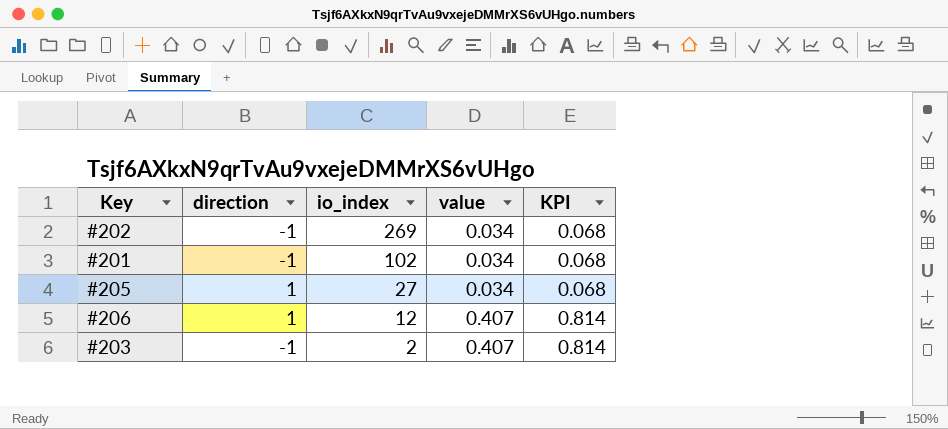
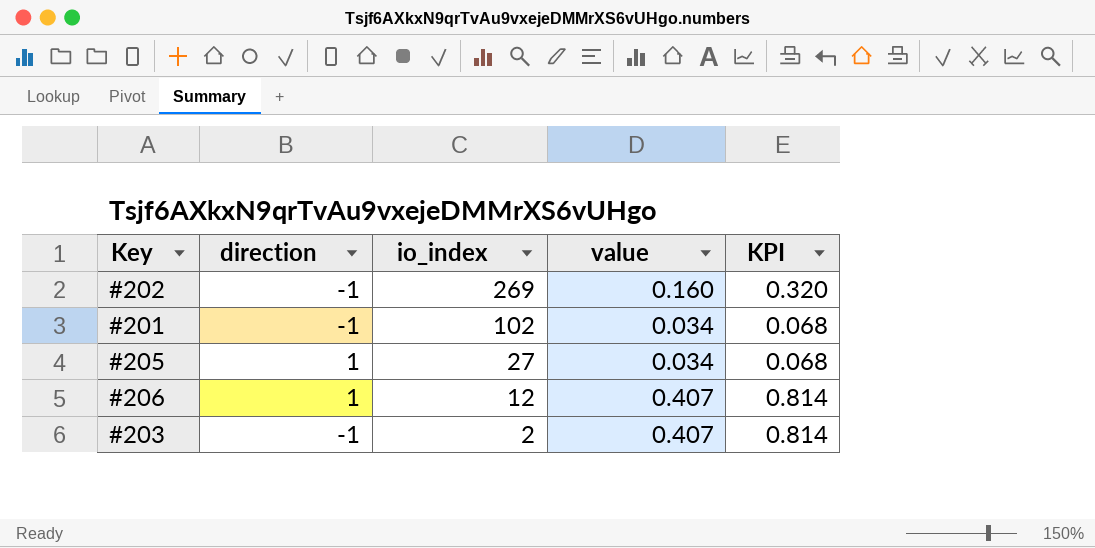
#202 | value: 0.034 -> 0.160
#202 | KPI: 0.068 -> 0.320

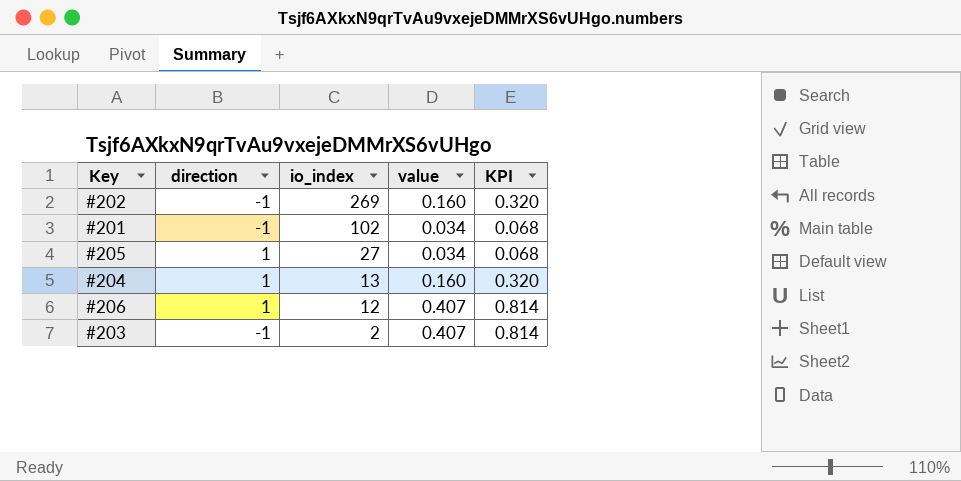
row #204: none -> 1 | 13 | 0.160 | 0.320

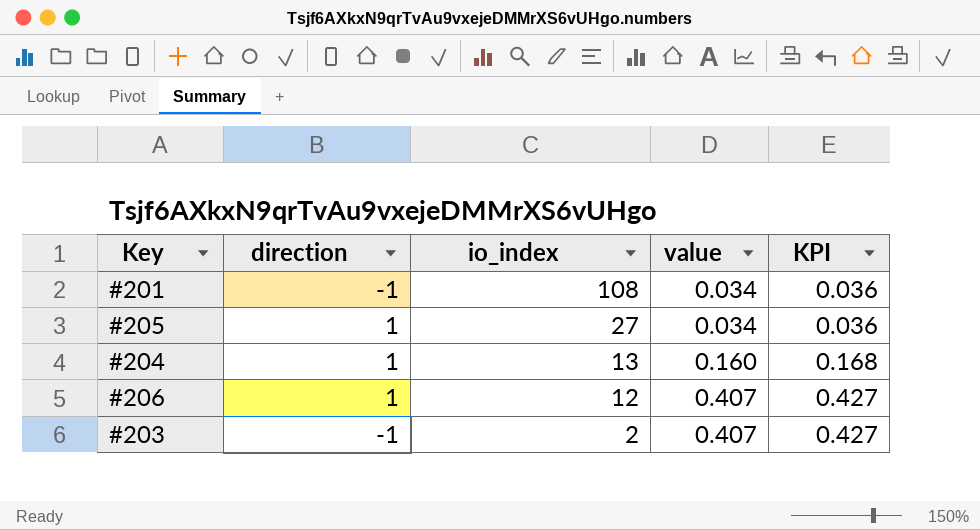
column KPI | formula: [value] * 2 -> [value] * 1.05
row #202: -1 | 269 | 0.160 | 0.320 -> none
#201 | io_index: 102 -> 108

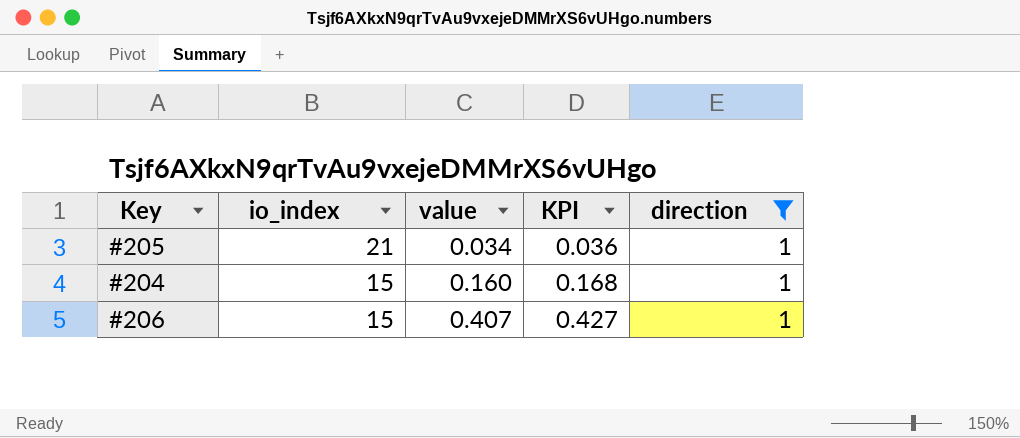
filter: none -> direction = 1
column direction | position: 2 -> 5
#205 | io_index: 27 -> 21
#204 | io_index: 13 -> 15
#206 | io_index: 12 -> 15

